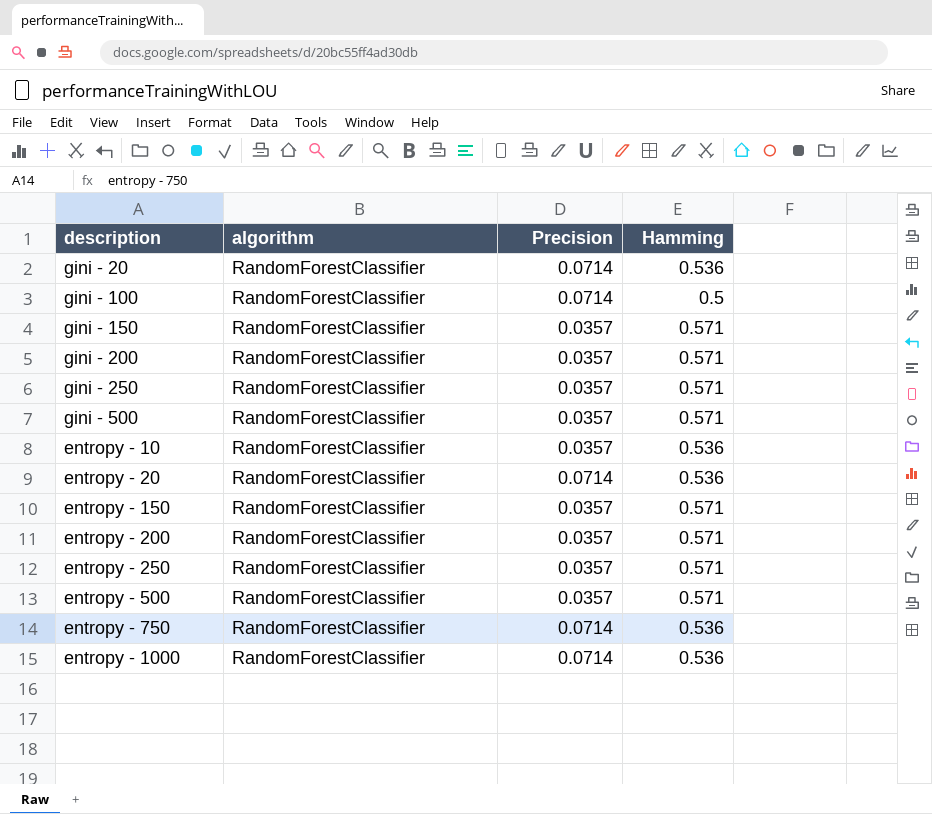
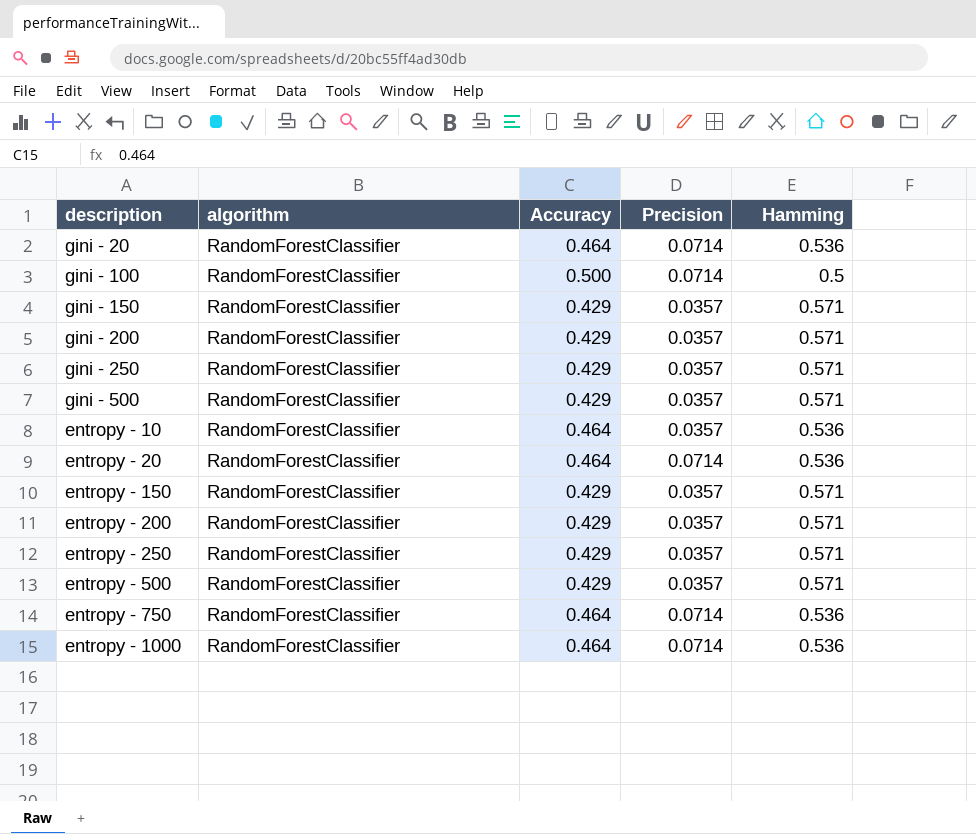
column Accuracy | position: none -> 3

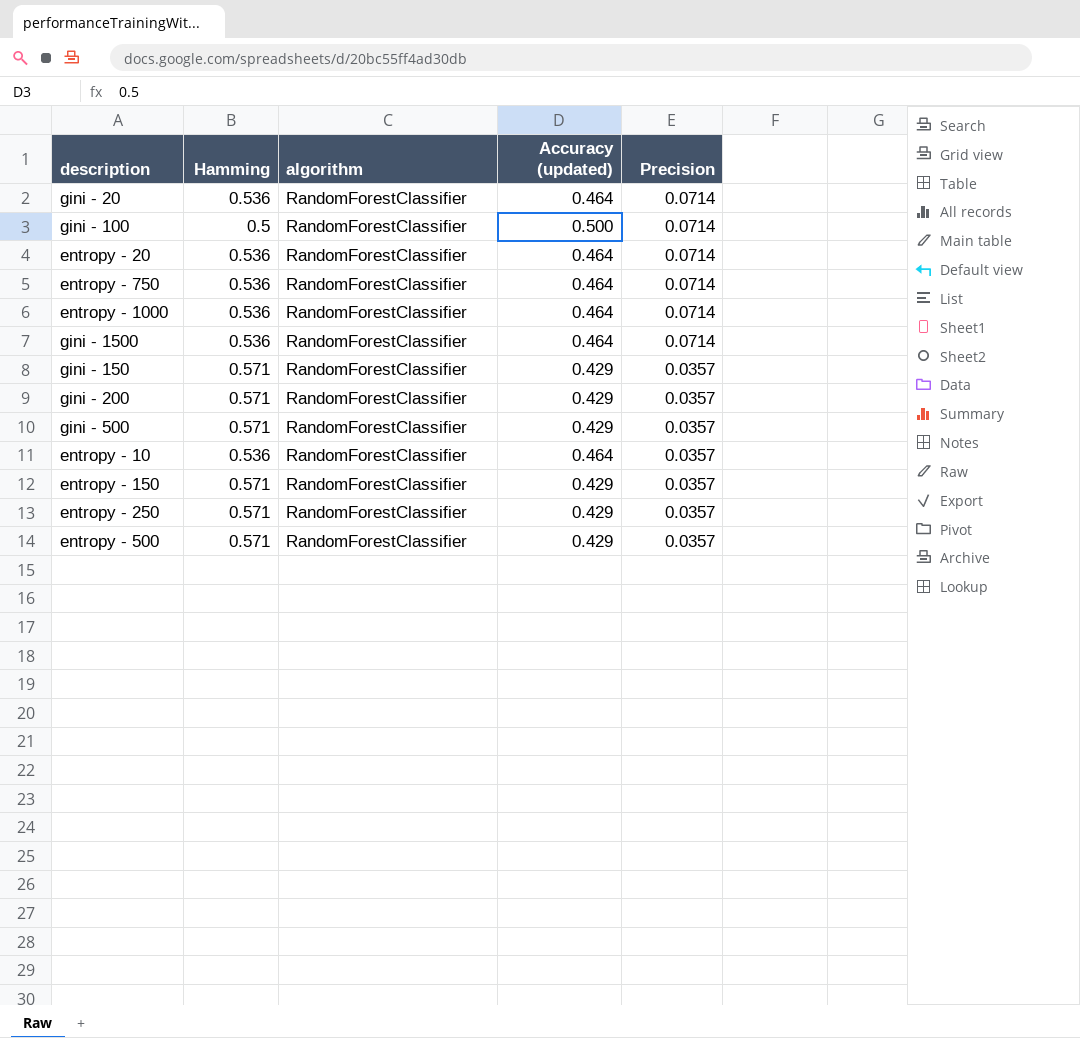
row order: none -> Precision descending
column Hamming | position: 5 -> 2
column name: Accuracy -> Accuracy (updated)
row gini - 250: RandomForestClassifier | 0.429 | 0.0357 | 0.571 -> none
row entropy - 200: RandomForestClassifier | 0.429 | 0.0357 | 0.571 -> none
row gini - 1500: none -> 0.536 | RandomForestClassifier | 0.464 | 0.0714

